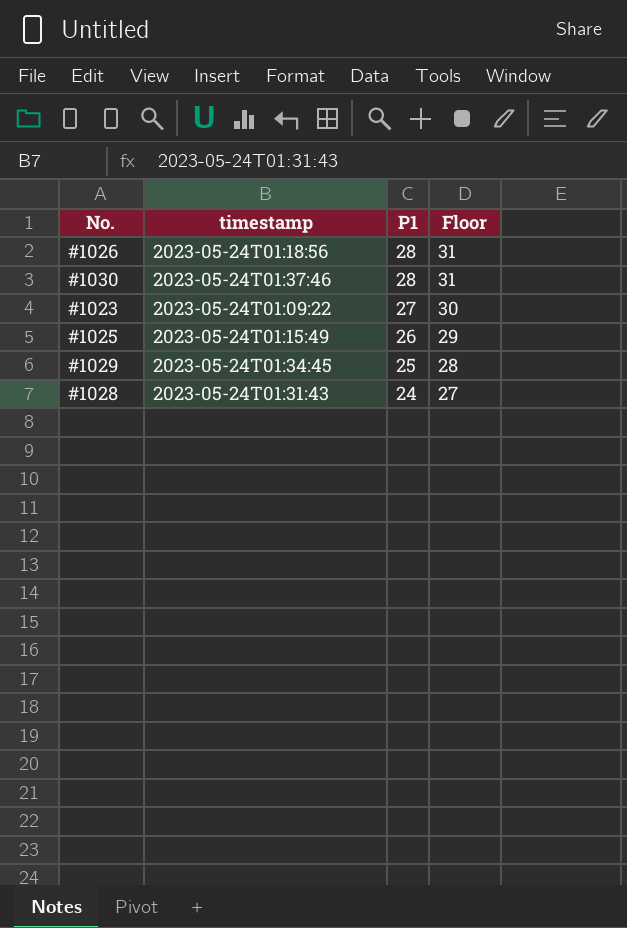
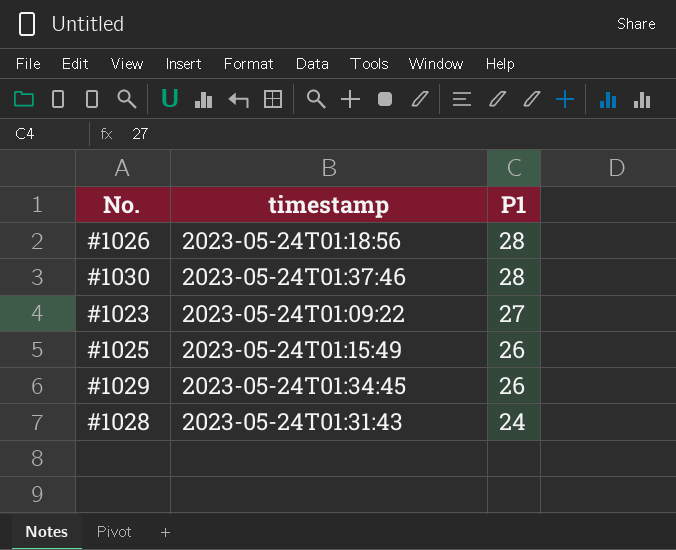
column Floor | formula: [P1] + 3 -> none
#1029 | P1: 25 -> 26

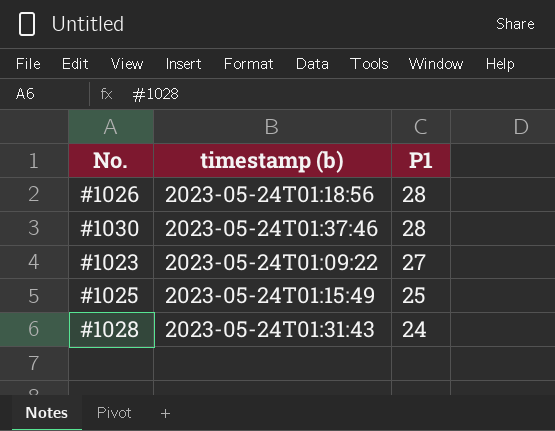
column name: timestamp -> timestamp (b)
row #1029: 2023-05-24T01:34:45 | 26 -> none
#1025 | P1: 26 -> 25

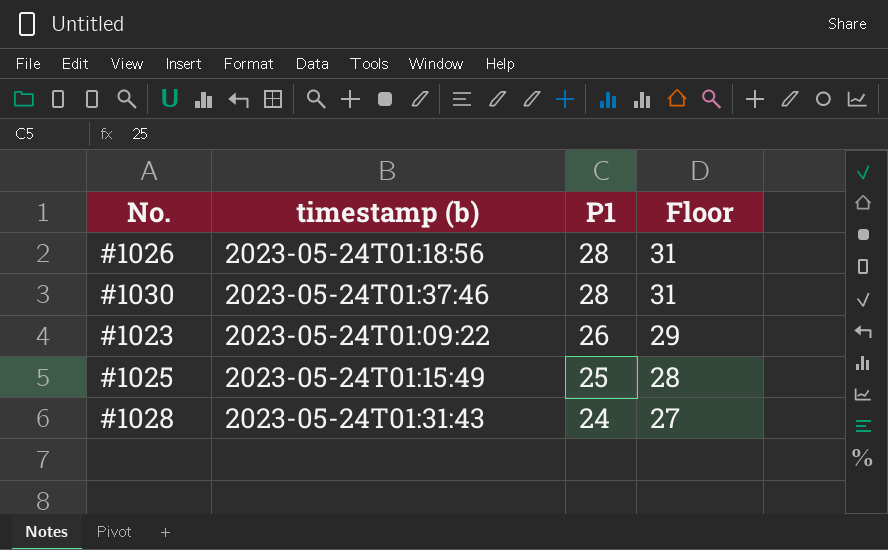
column Floor | formula: none -> [P1] + 3
#1023 | P1: 27 -> 26

